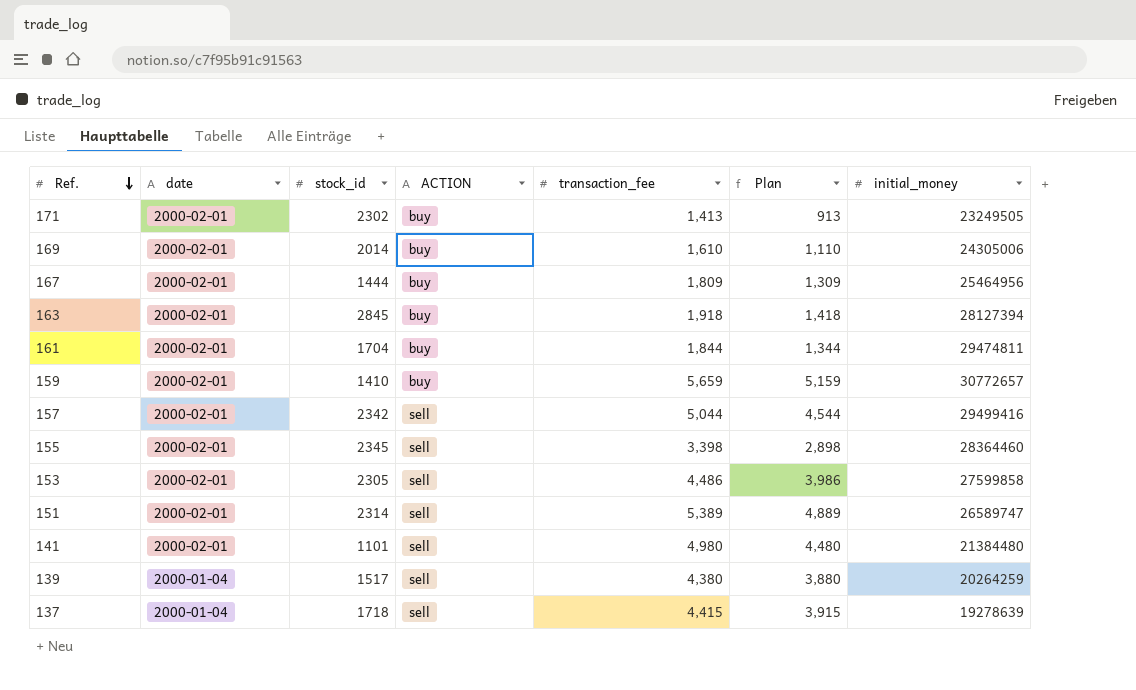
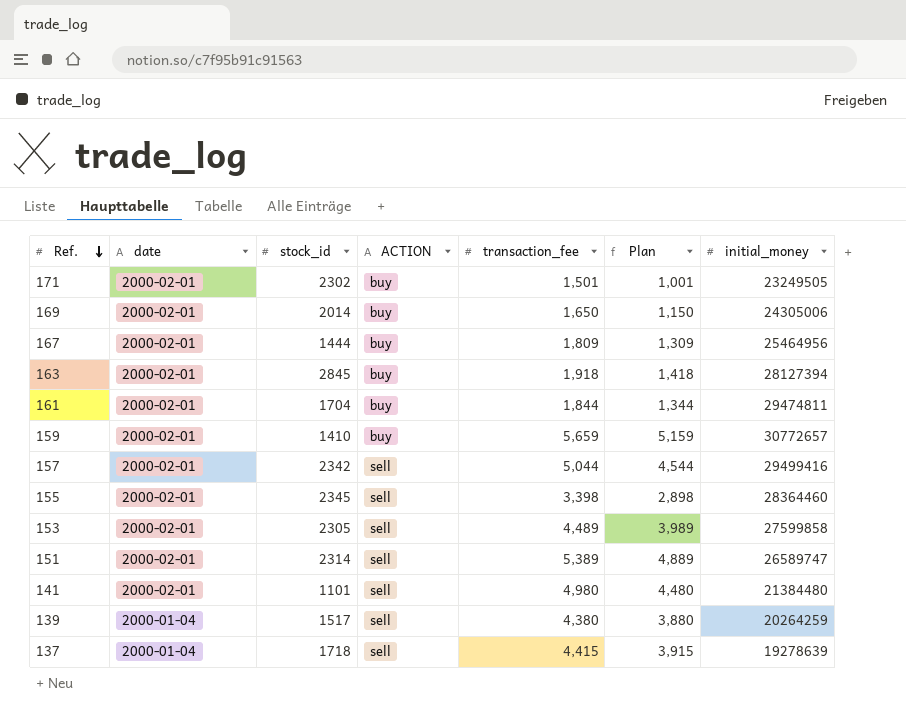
171 | transaction_fee: 1,413 -> 1,501
171 | Plan: 913 -> 1,001
169 | transaction_fee: 1,610 -> 1,650
169 | Plan: 1,110 -> 1,150
153 | transaction_fee: 4,486 -> 4,489
153 | Plan: 3,986 -> 3,989

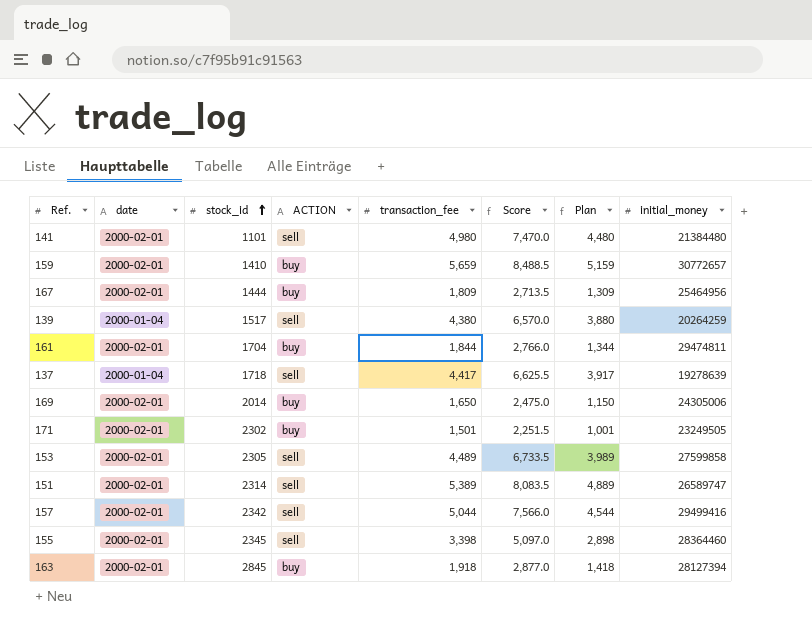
row order: Ref. descending -> stock_id ascending
column Score | formula: none -> [transaction_fee] * 1.5
137 | transaction_fee: 4,415 -> 4,417
137 | Plan: 3,915 -> 3,917

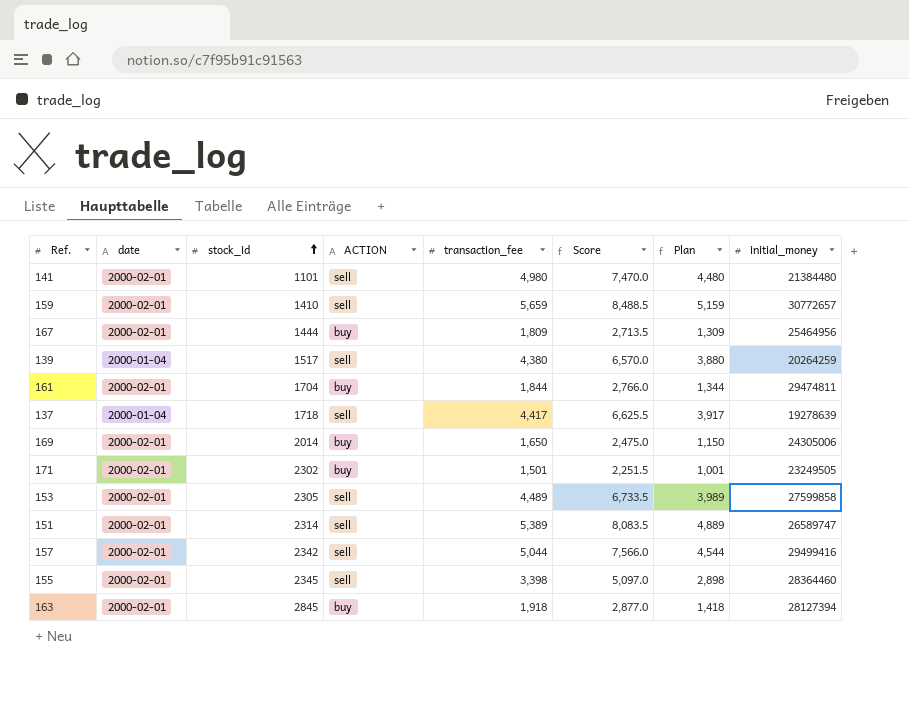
159 | ACTION: buy -> sell

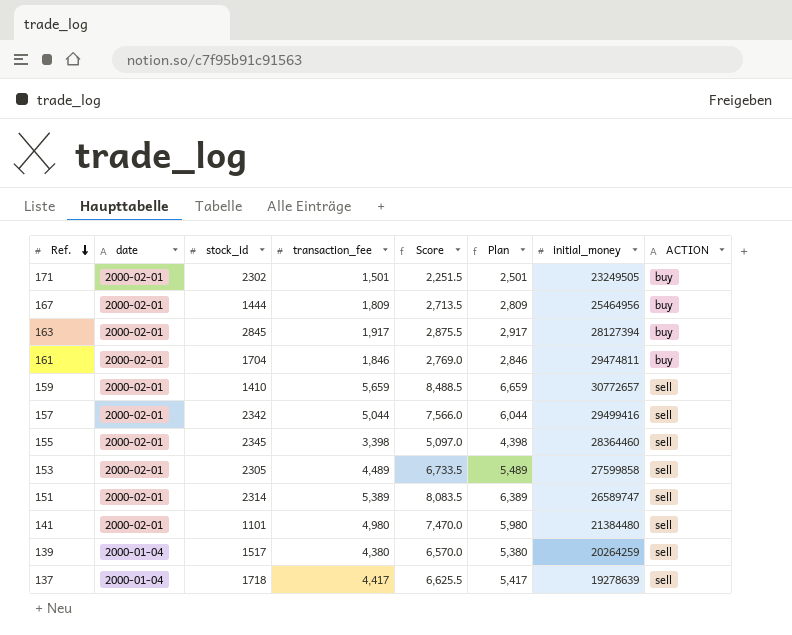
row order: stock_id ascending -> Ref. descending
column Plan | formula: [transaction_fee] - 500 -> [transaction_fee] + 1000
column ACTION | position: 4 -> 8
row 169: 2000-02-01 | 2014 | buy | 1,650 | 2,475.0 | 1,150 | 24305006 -> none
163 | transaction_fee: 1,918 -> 1,917
163 | Score: 2,877.0 -> 2,875.5
161 | transaction_fee: 1,844 -> 1,846
161 | Score: 2,766.0 -> 2,769.0

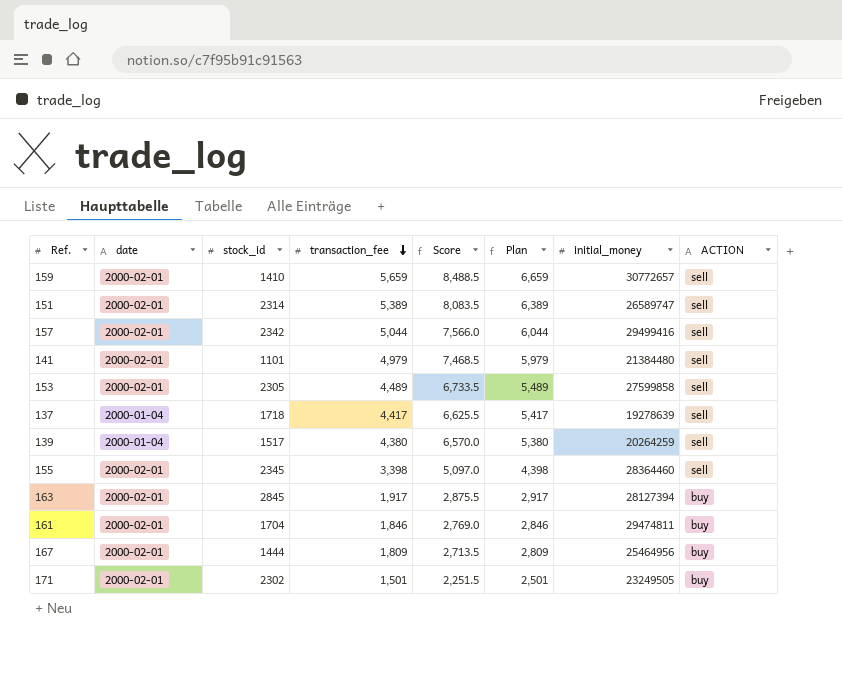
row order: Ref. descending -> transaction_fee descending
141 | transaction_fee: 4,980 -> 4,979
141 | Score: 7,470.0 -> 7,468.5
141 | Plan: 5,980 -> 5,979

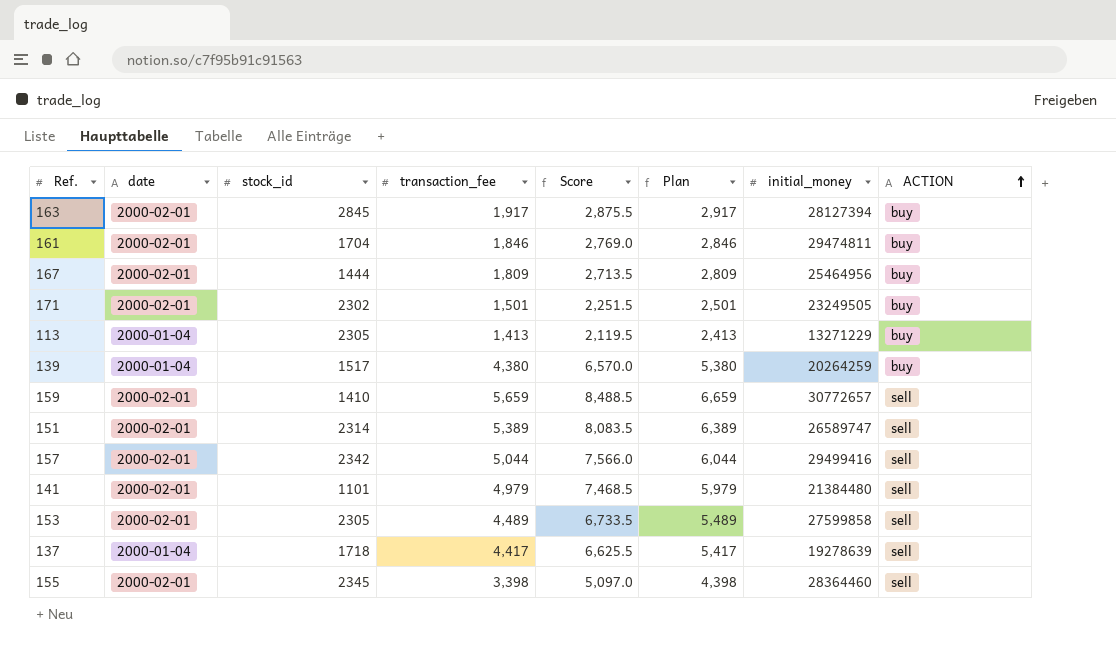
row order: transaction_fee descending -> ACTION ascending
row 113: none -> 2000-01-04 | 2305 | 1,413 | 2,119.5 | 2,413 | 13271229 | buy
139 | ACTION: sell -> buy

